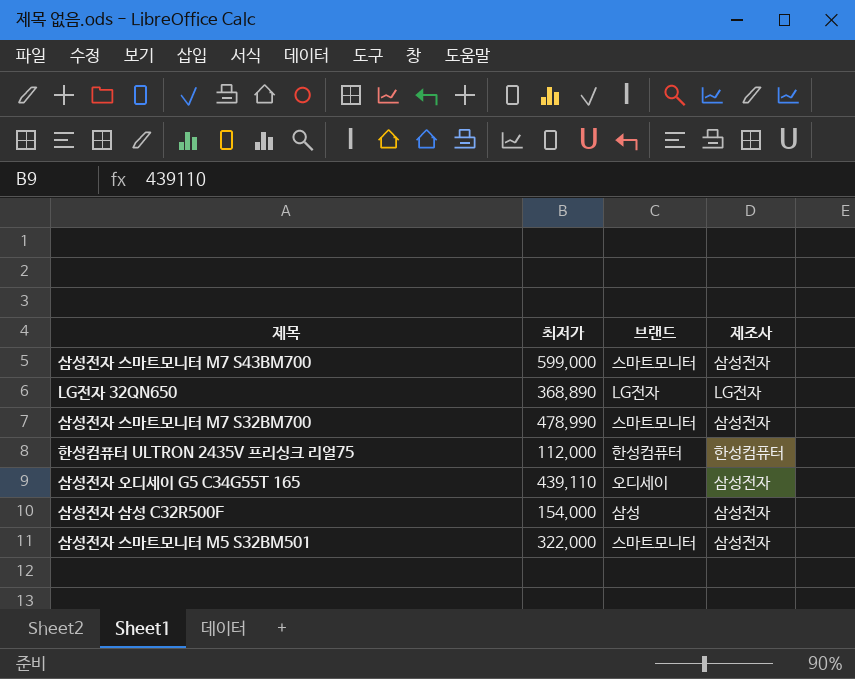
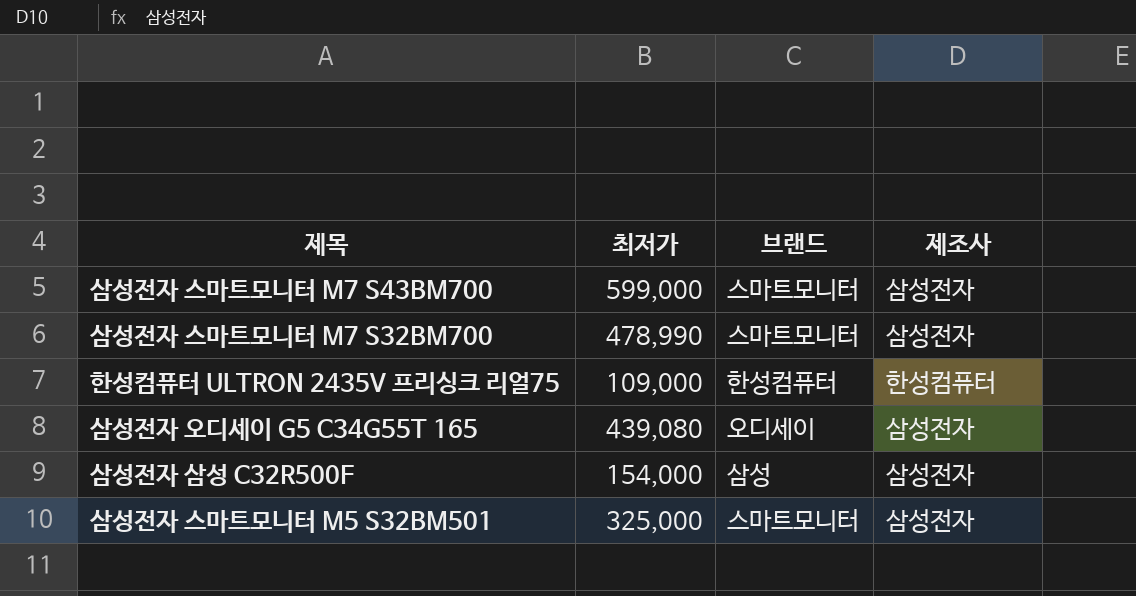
row LG전자 32QN650: 368,890 | LG전자 | LG전자 -> none
한성컴퓨터 ULTRON 2435V 프리싱크 리얼75 | 최저가: 112,000 -> 109,000
삼성전자 오디세이 G5 C34G55T 165 | 최저가: 439,110 -> 439,080
삼성전자 스마트모니터 M5 S32BM501 | 최저가: 322,000 -> 325,000

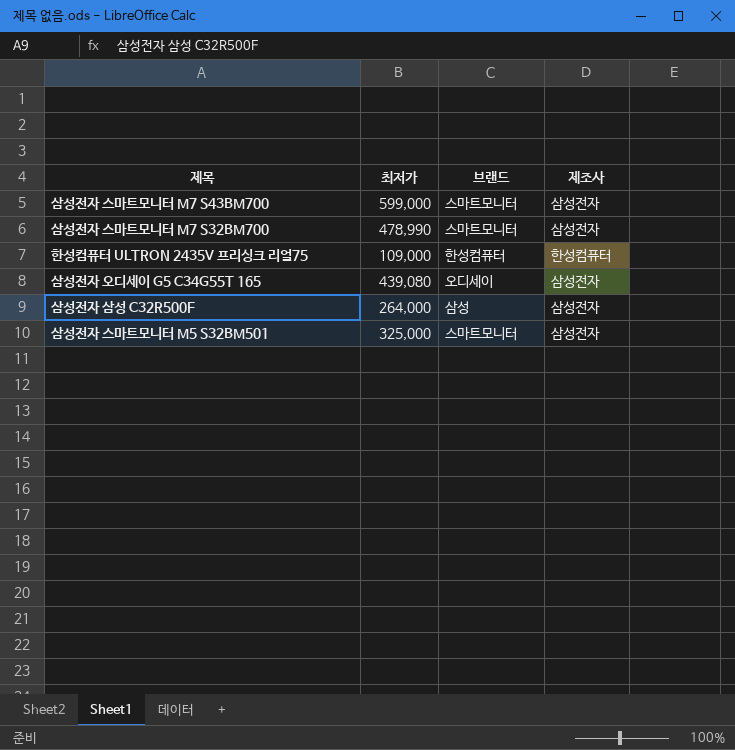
삼성전자 삼성 C32R500F | 최저가: 154,000 -> 264,000

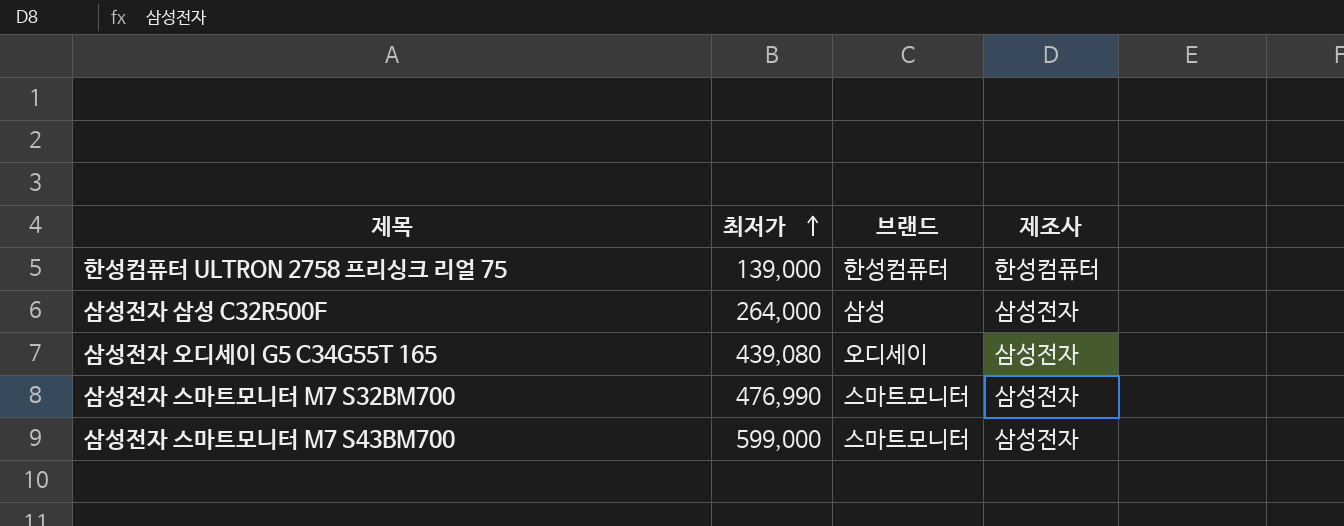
row order: none -> 최저가 ascending
row 한성컴퓨터 ULTRON 2435V 프리싱크 리얼75: 109,000 | 한성컴퓨터 | 한성컴퓨터 -> none
row 삼성전자 스마트모니터 M5 S32BM501: 325,000 | 스마트모니터 | 삼성전자 -> none
row 한성컴퓨터 ULTRON 2758 프리싱크 리얼 75: none -> 139,000 | 한성컴퓨터 | 한성컴퓨터
삼성전자 스마트모니터 M7 S32BM700 | 최저가: 478,990 -> 476,990

